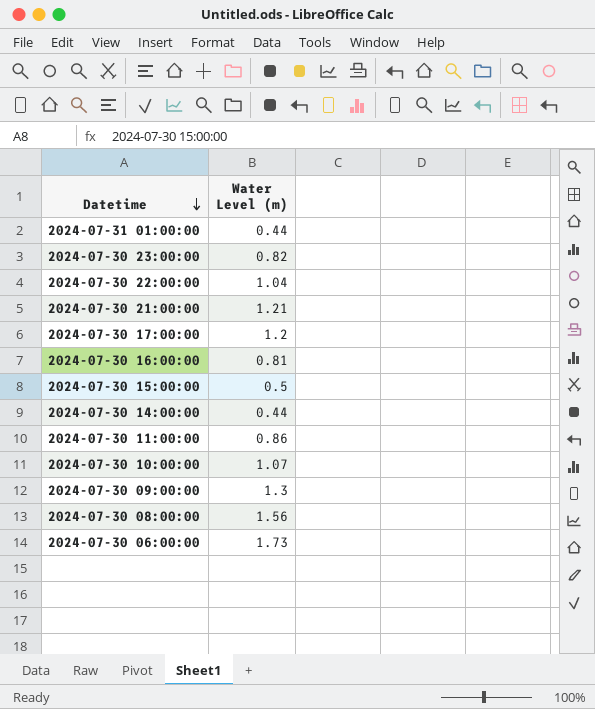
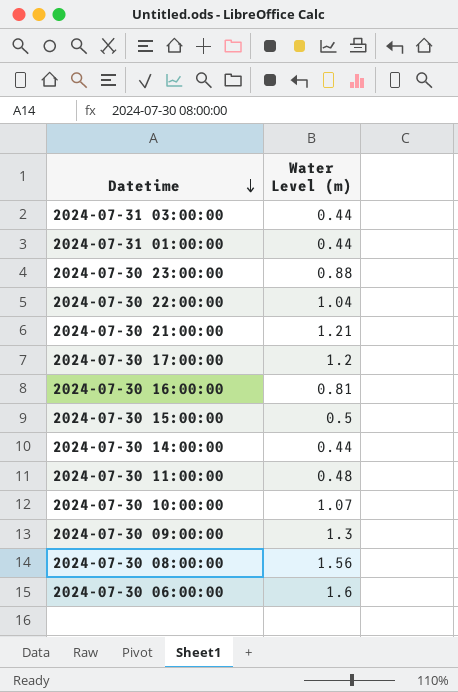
row 2024-07-31 03:00:00: none -> 0.44
2024-07-30 23:00:00 | Water Level (m): 0.82 -> 0.88
2024-07-30 11:00:00 | Water Level (m): 0.86 -> 0.48
2024-07-30 06:00:00 | Water Level (m): 1.73 -> 1.6

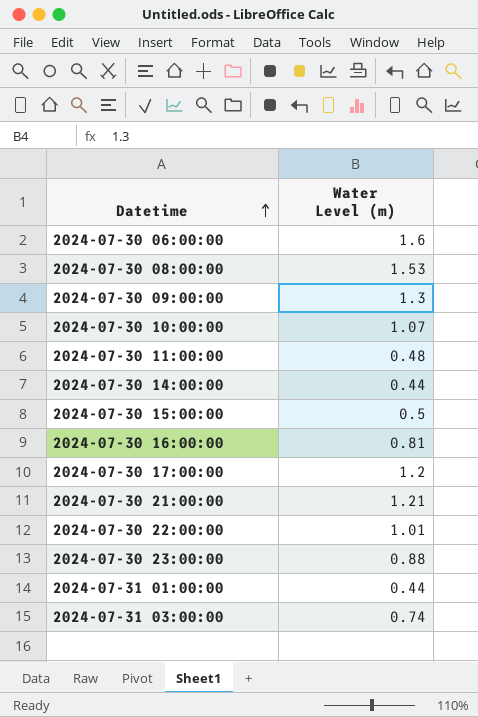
row order: Datetime descending -> Datetime ascending
2024-07-30 08:00:00 | Water Level (m): 1.56 -> 1.53
2024-07-30 22:00:00 | Water Level (m): 1.04 -> 1.01
2024-07-31 03:00:00 | Water Level (m): 0.44 -> 0.74

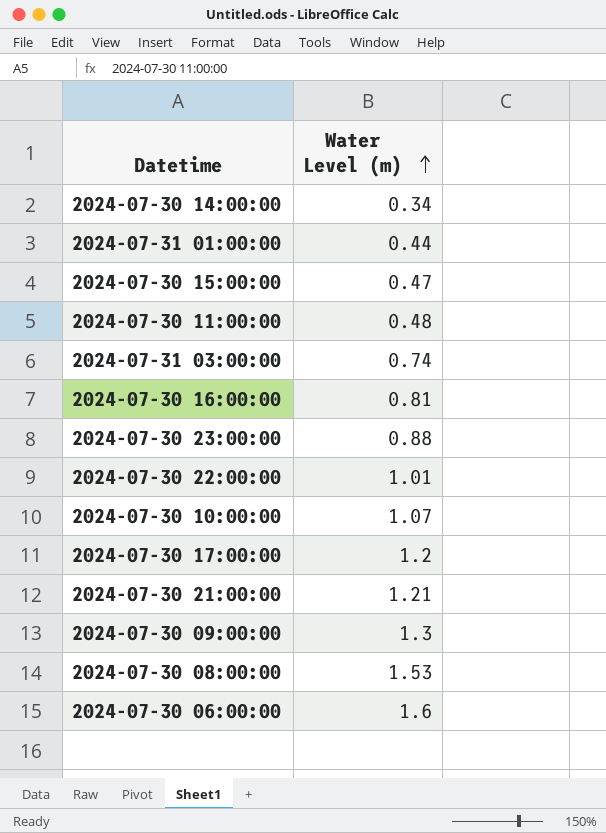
row order: Datetime ascending -> Water Level (m) ascending
2024-07-30 14:00:00 | Water Level (m): 0.44 -> 0.34
2024-07-30 15:00:00 | Water Level (m): 0.5 -> 0.47

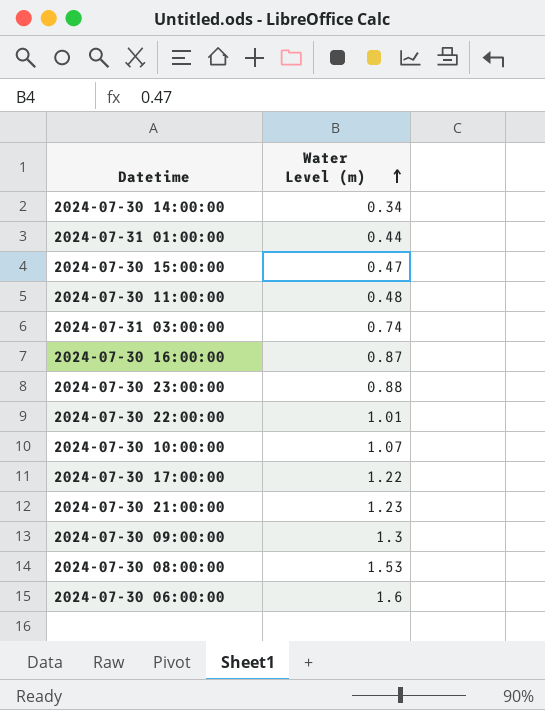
2024-07-30 16:00:00 | Water Level (m): 0.81 -> 0.87
2024-07-30 17:00:00 | Water Level (m): 1.2 -> 1.22
2024-07-30 21:00:00 | Water Level (m): 1.21 -> 1.23

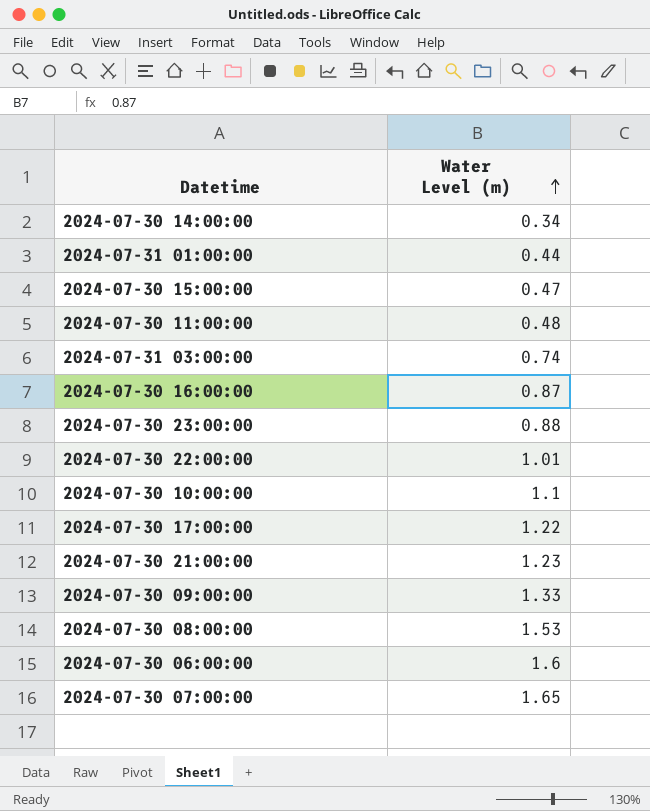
2024-07-30 10:00:00 | Water Level (m): 1.07 -> 1.1
2024-07-30 09:00:00 | Water Level (m): 1.3 -> 1.33
row 2024-07-30 07:00:00: none -> 1.65

